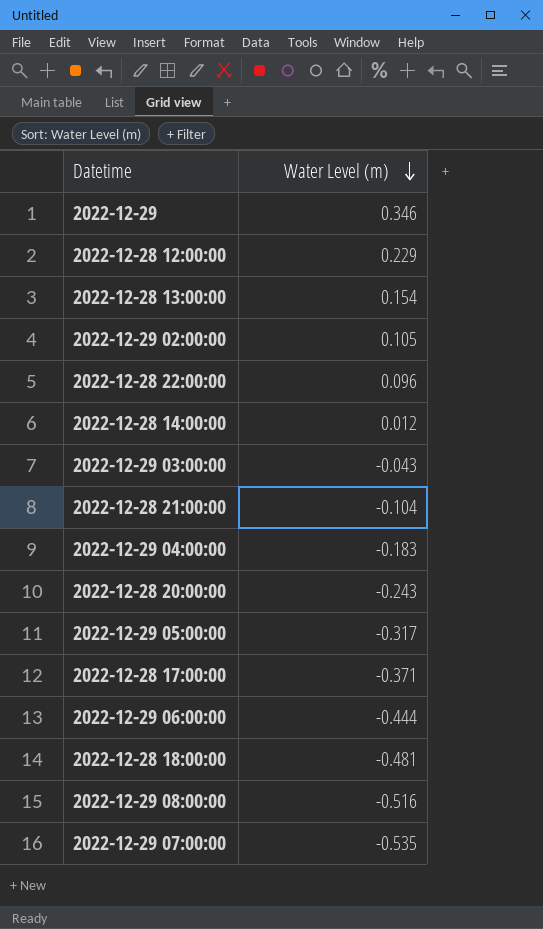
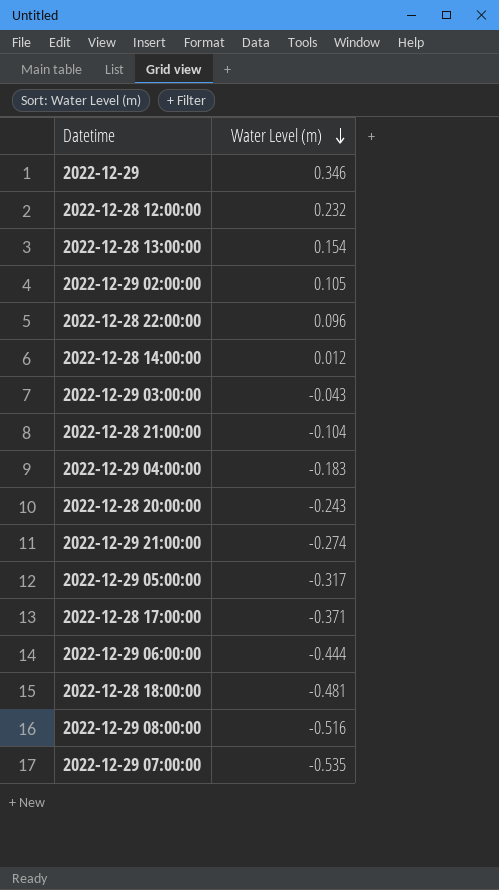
2022-12-28 12:00:00 | Water Level (m): 0.229 -> 0.232
row 2022-12-29 21:00:00: none -> -0.274

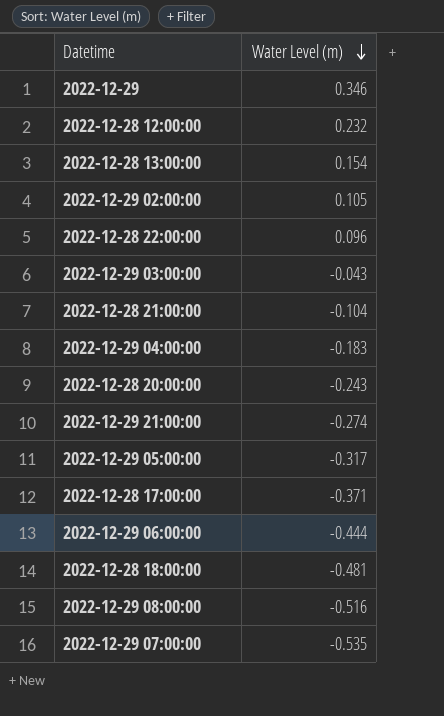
row 2022-12-28 14:00:00: 0.012 -> none

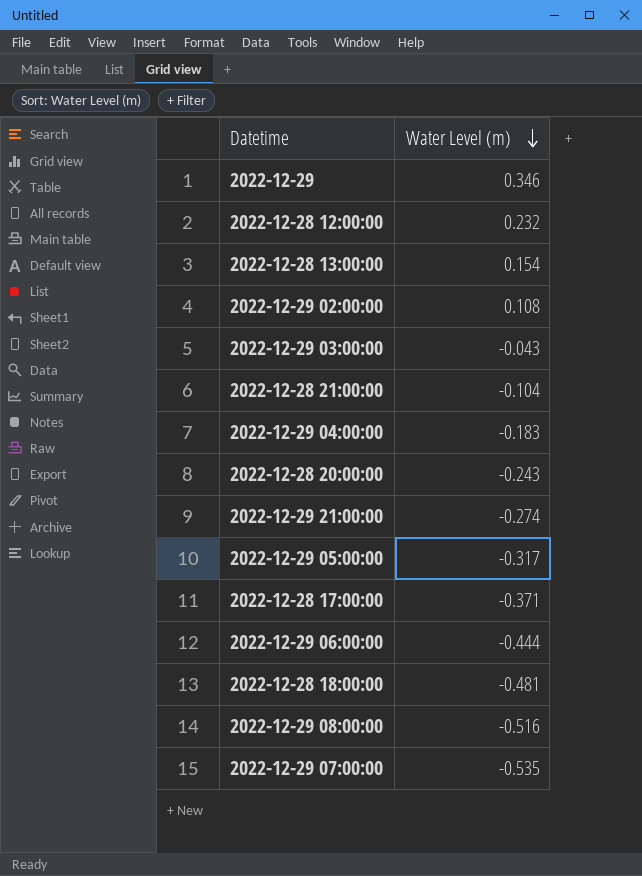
row 2022-12-28 22:00:00: 0.096 -> none
2022-12-29 02:00:00 | Water Level (m): 0.105 -> 0.108

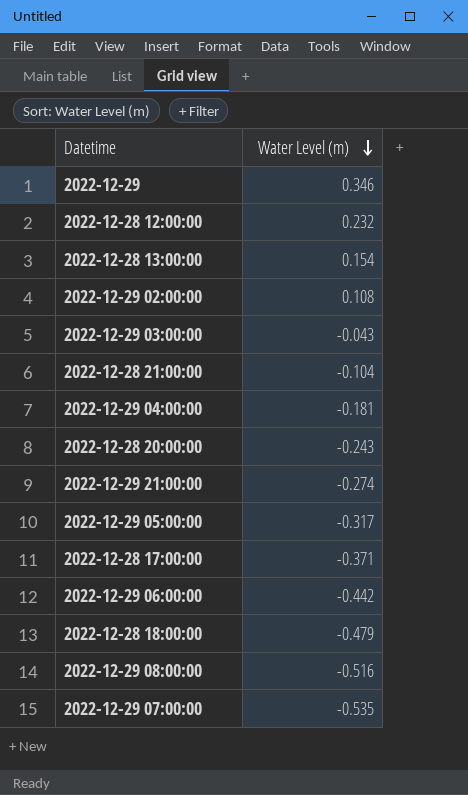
2022-12-29 04:00:00 | Water Level (m): -0.183 -> -0.181
2022-12-29 06:00:00 | Water Level (m): -0.444 -> -0.442
2022-12-28 18:00:00 | Water Level (m): -0.481 -> -0.479

